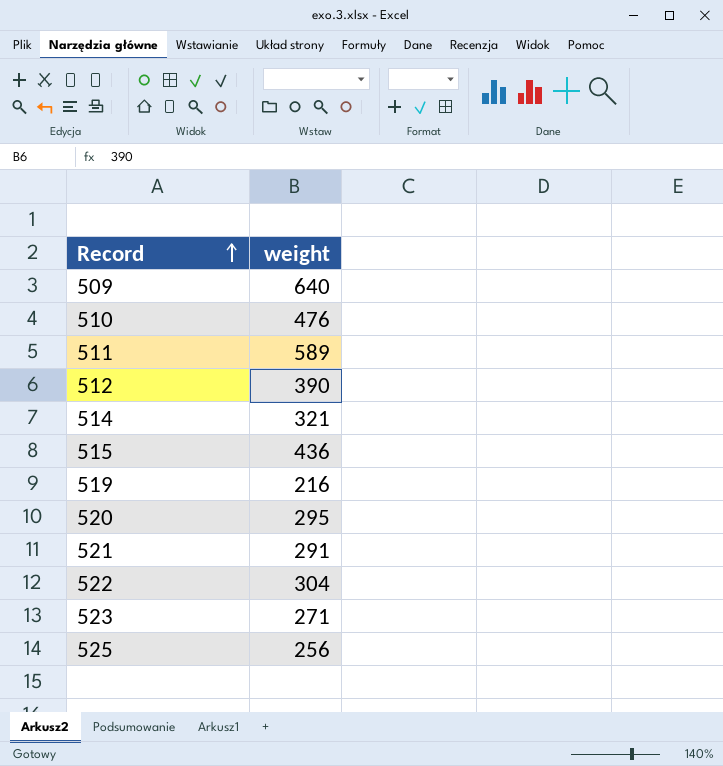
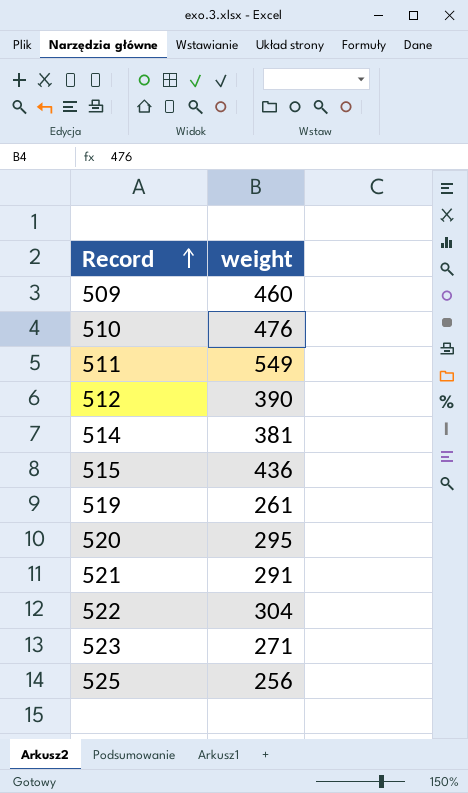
509 | weight: 640 -> 460
511 | weight: 589 -> 549
514 | weight: 321 -> 381
519 | weight: 216 -> 261

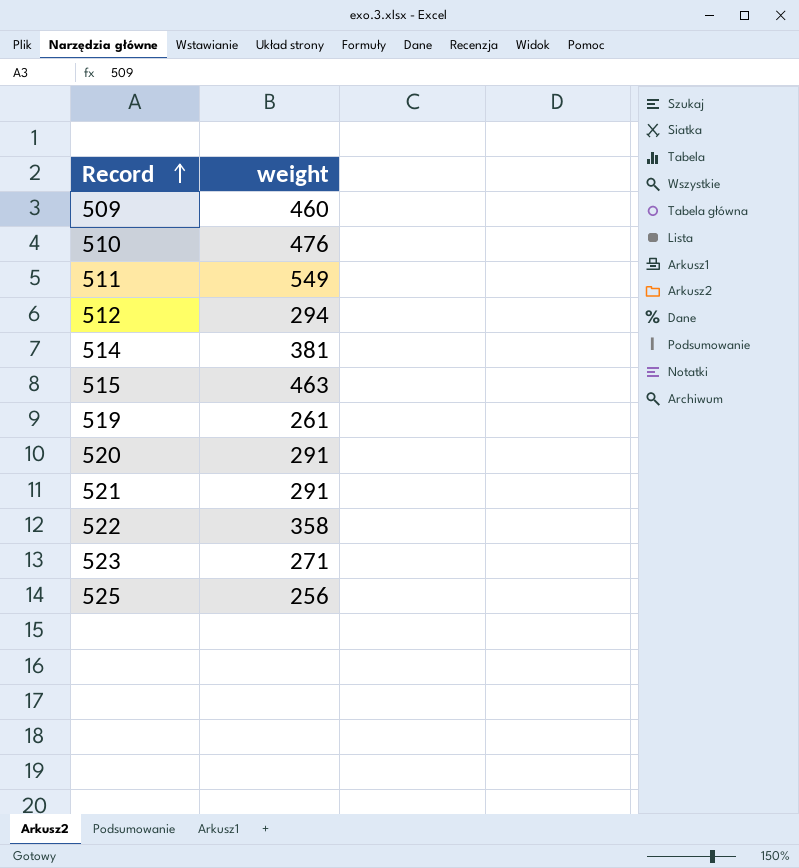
512 | weight: 390 -> 294
515 | weight: 436 -> 463
520 | weight: 295 -> 291
522 | weight: 304 -> 358

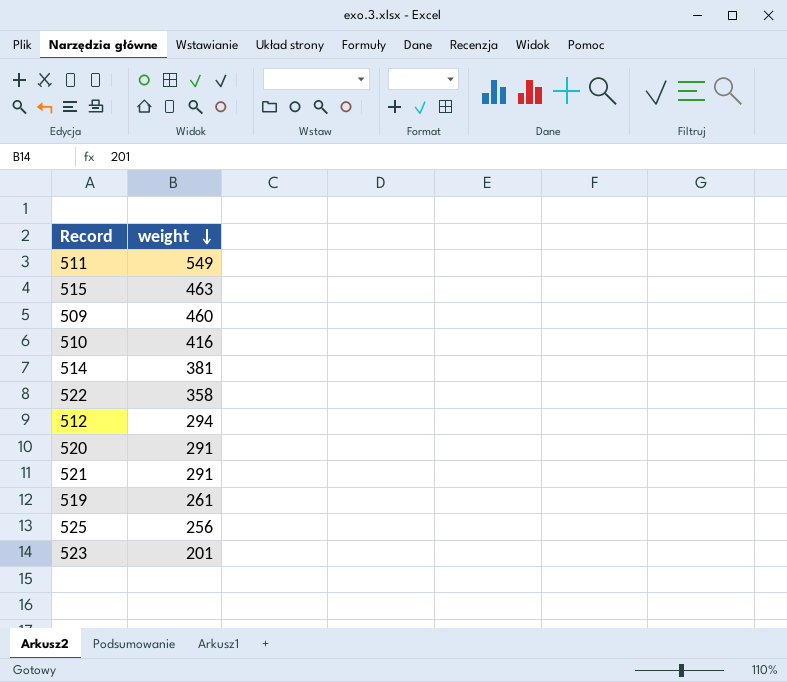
row order: Record ascending -> weight descending
510 | weight: 476 -> 416
523 | weight: 271 -> 201

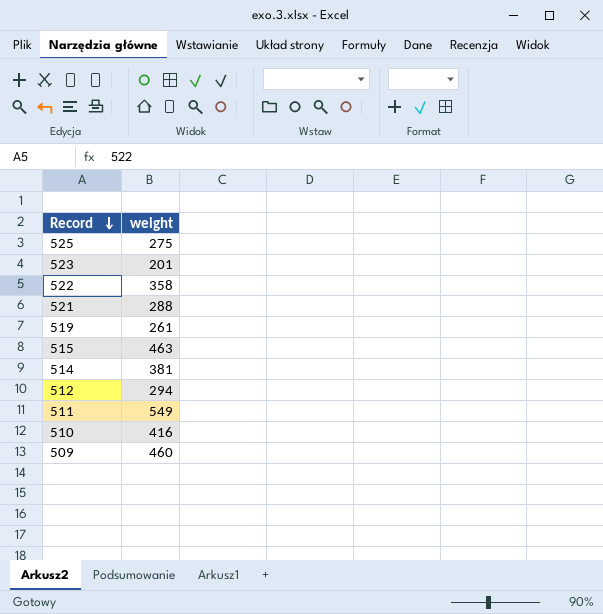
row order: weight descending -> Record descending
row 520: 291 -> none
525 | weight: 256 -> 275
521 | weight: 291 -> 288

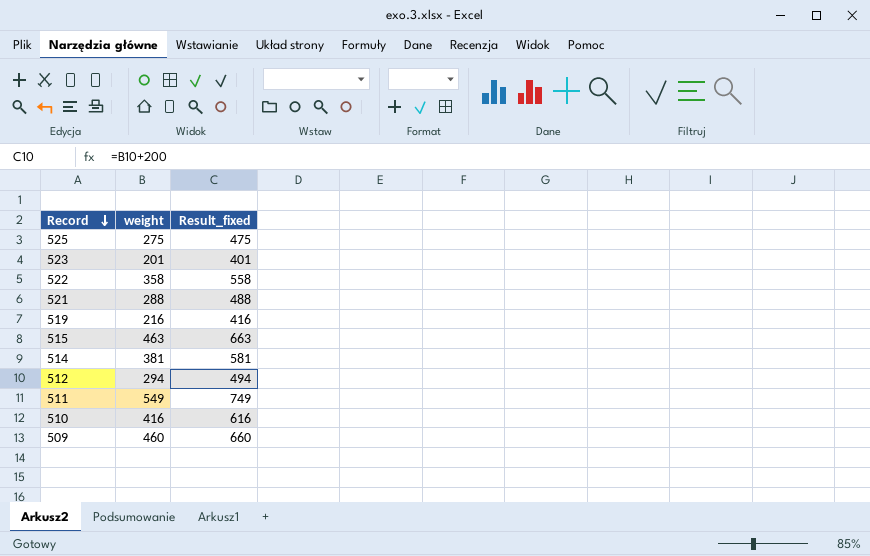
column Result_fixed | formula: none -> [weight] + 200
519 | weight: 261 -> 216

